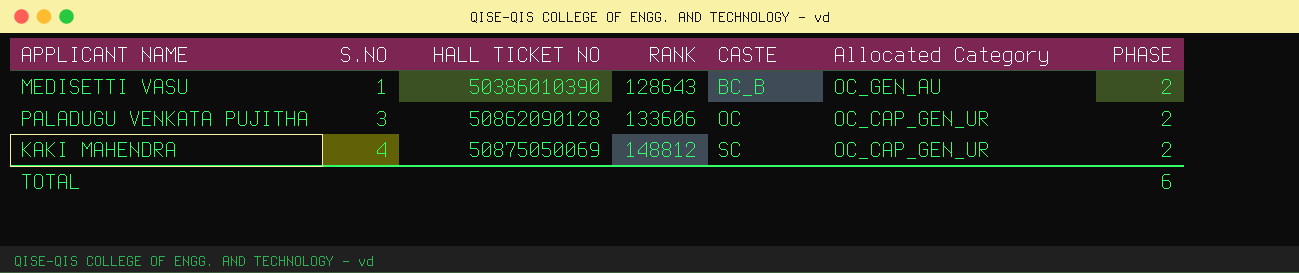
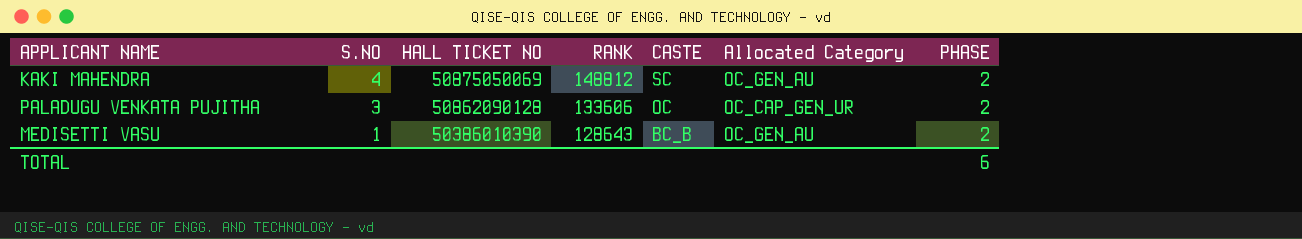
row order: S.NO ascending -> S.NO descending
KAKI MAHENDRA | Allocated Category: OC_CAP_GEN_UR -> OC_GEN_AU

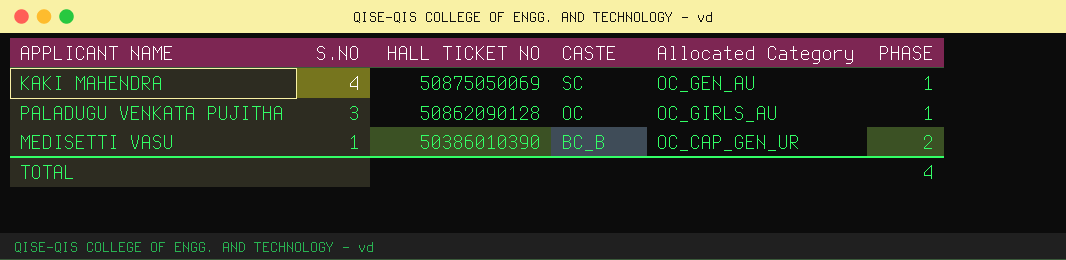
column RANK | position: 4 -> none
KAKI MAHENDRA | PHASE: 2 -> 1
PALADUGU VENKATA PUJITHA | Allocated Category: OC_CAP_GEN_UR -> OC_GIRLS_AU
PALADUGU VENKATA PUJITHA | PHASE: 2 -> 1
MEDISETTI VASU | Allocated Category: OC_GEN_AU -> OC_CAP_GEN_UR
TOTAL | PHASE: 6 -> 4

